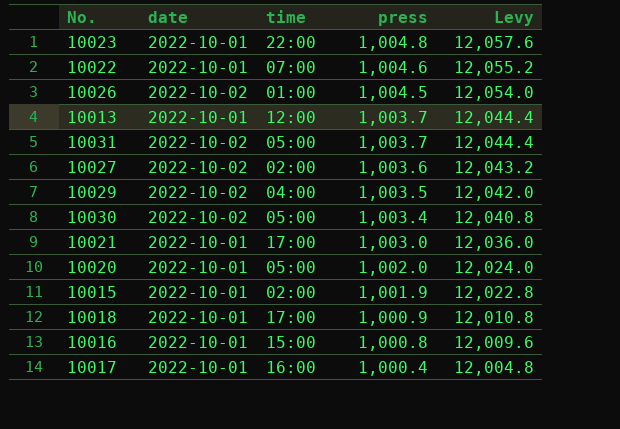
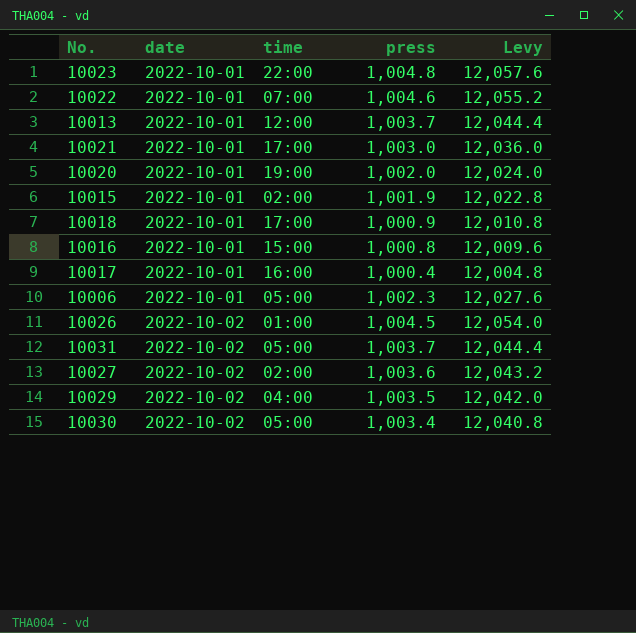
row order: press descending -> date ascending
10020 | time: 05:00 -> 19:00
row 10006: none -> 2022-10-01 | 05:00 | 1,002.3 | 12,027.6

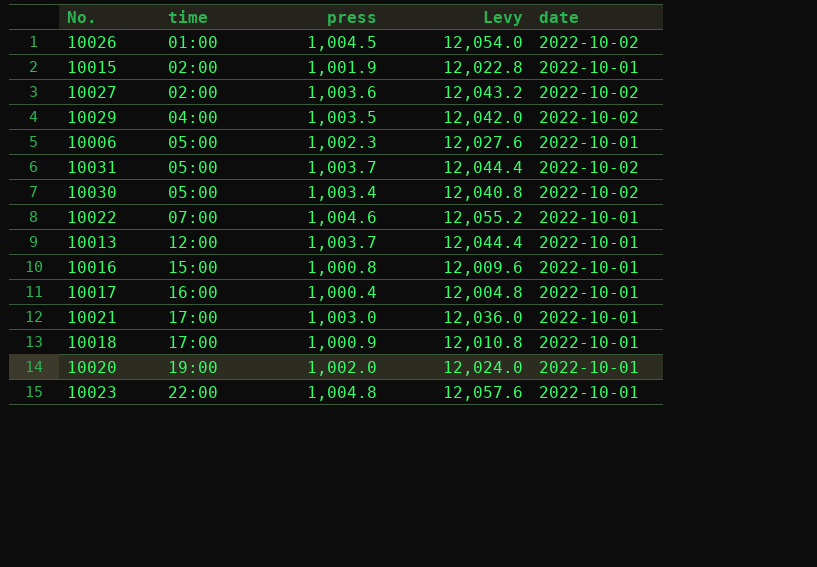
row order: date ascending -> time ascending
column date | position: 2 -> 5

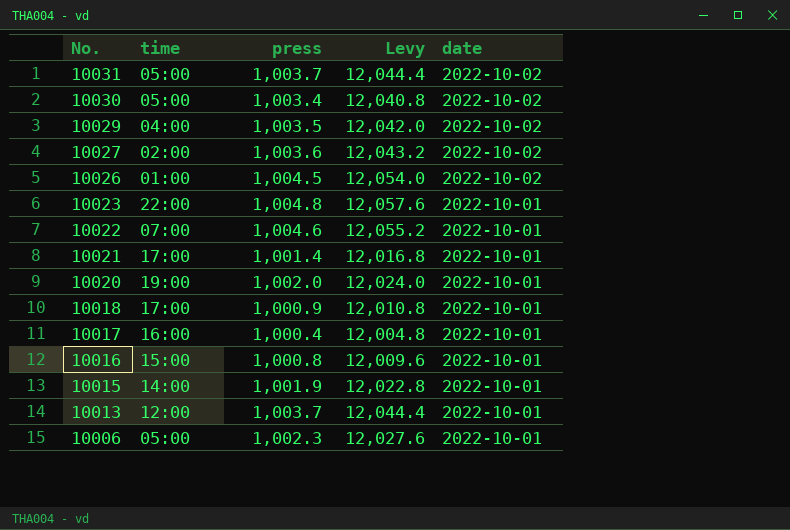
row order: time ascending -> No. descending
10021 | press: 1,003.0 -> 1,001.4
10021 | Levy: 12,036.0 -> 12,016.8
10015 | time: 02:00 -> 14:00

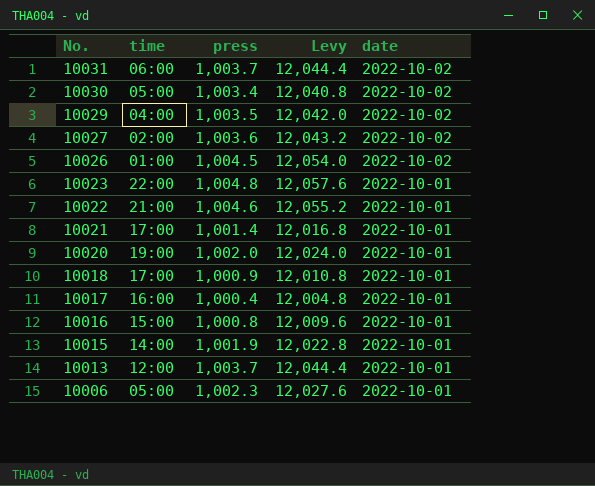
10031 | time: 05:00 -> 06:00
10022 | time: 07:00 -> 21:00

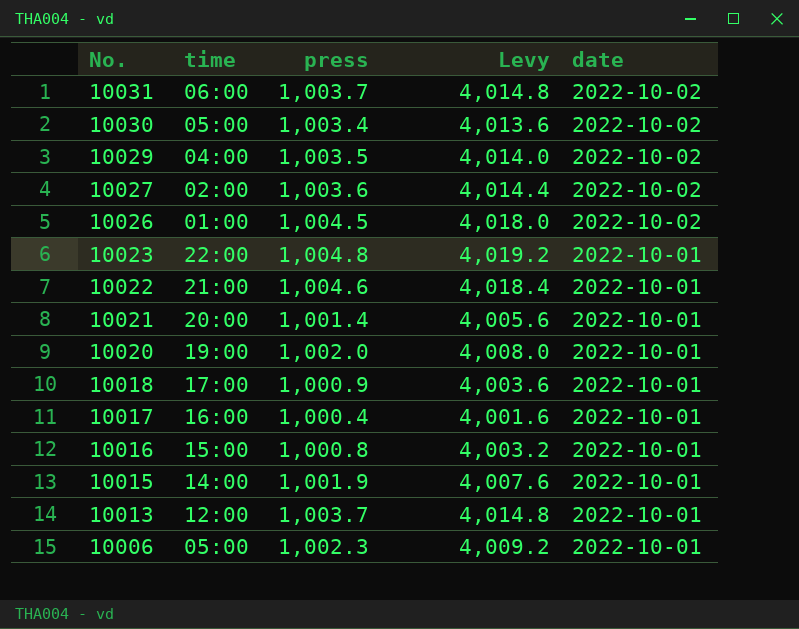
column Levy | formula: [press] * 12 -> [press] * 4
10021 | time: 17:00 -> 20:00

